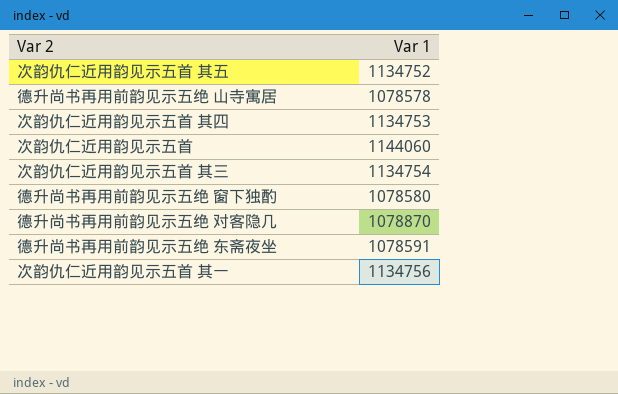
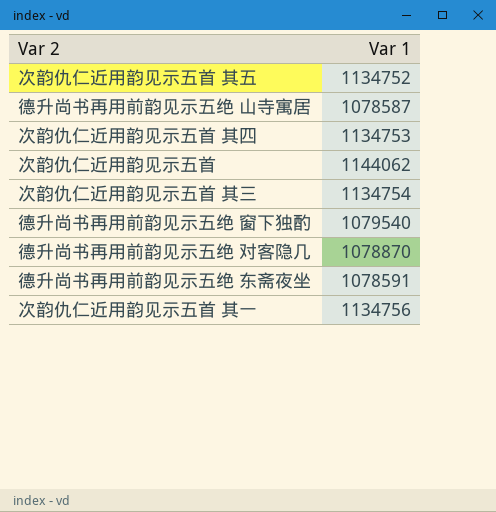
德升尚书再用前韵见示五绝 山寺寓居 | Var 1: 1078578 -> 1078587
次韵仇仁近用韵见示五首 | Var 1: 1144060 -> 1144062
德升尚书再用前韵见示五绝 窗下独酌 | Var 1: 1078580 -> 1079540

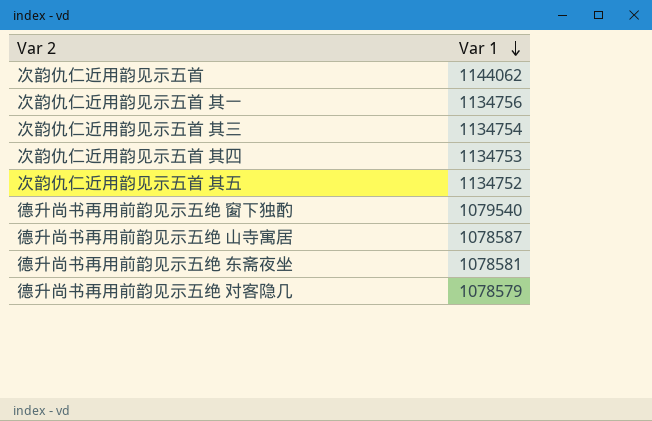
row order: none -> Var 1 descending
德升尚书再用前韵见示五绝 东斋夜坐 | Var 1: 1078591 -> 1078581
德升尚书再用前韵见示五绝 对客隐几 | Var 1: 1078870 -> 1078579

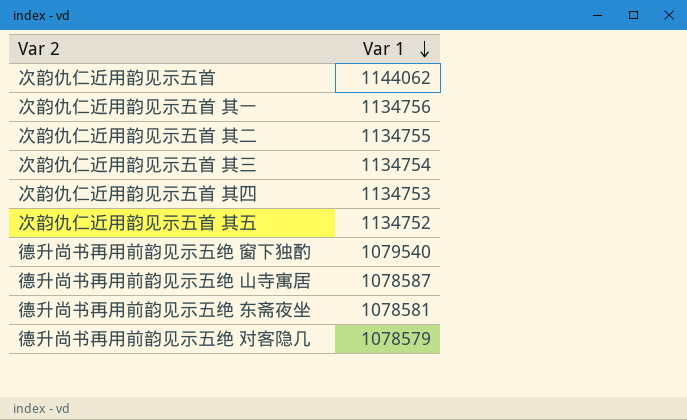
row 次韵仇仁近用韵见示五首 其二: none -> 1134755

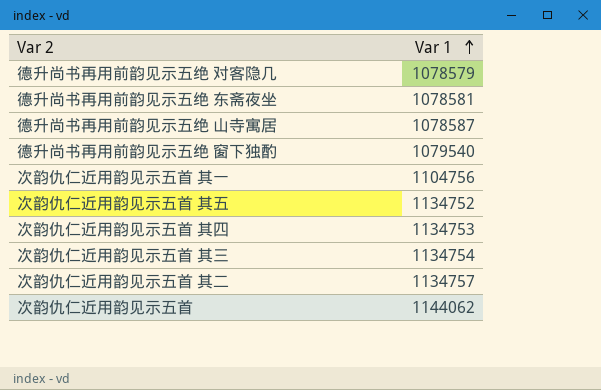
row order: Var 1 descending -> Var 1 ascending
次韵仇仁近用韵见示五首 其一 | Var 1: 1134756 -> 1104756
次韵仇仁近用韵见示五首 其二 | Var 1: 1134755 -> 1134757

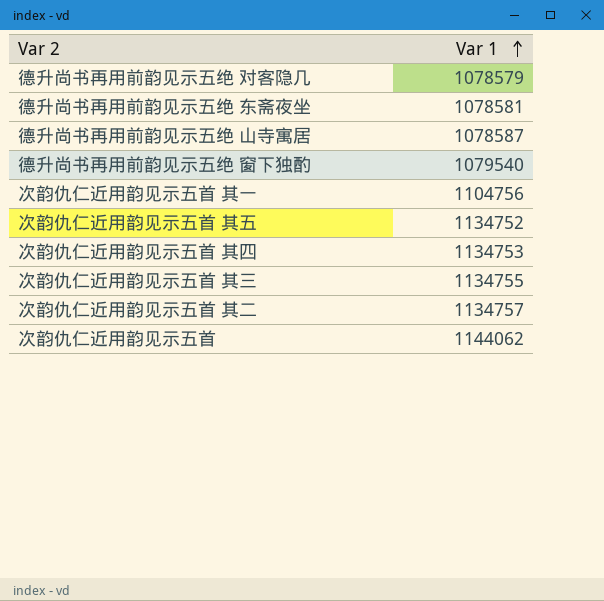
次韵仇仁近用韵见示五首 其三 | Var 1: 1134754 -> 1134755

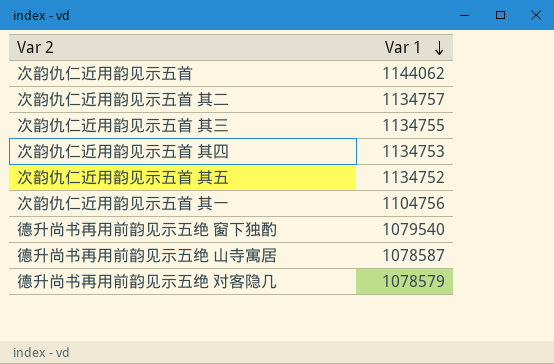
row order: Var 1 ascending -> Var 1 descending
row 德升尚书再用前韵见示五绝 东斋夜坐: 1078581 -> none

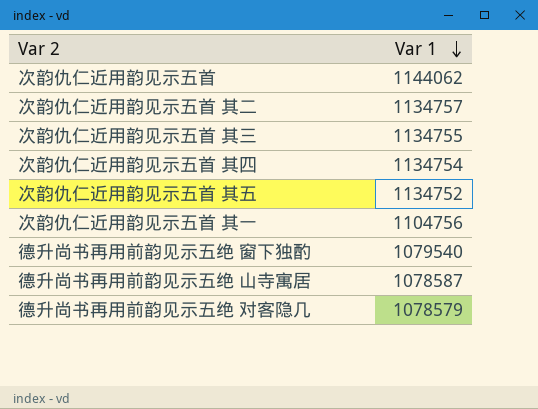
次韵仇仁近用韵见示五首 其四 | Var 1: 1134753 -> 1134754

